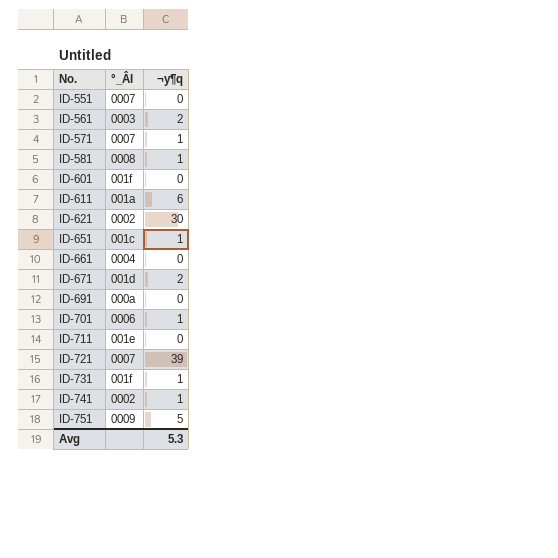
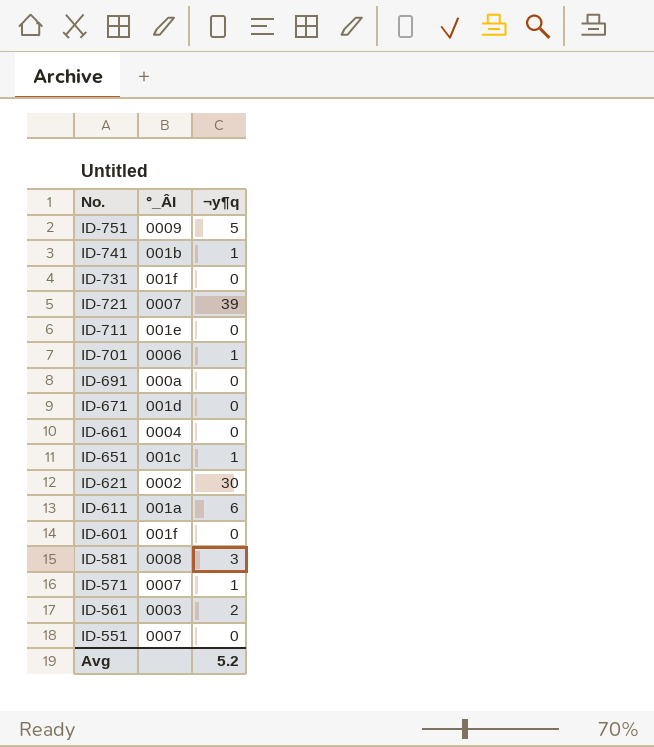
row order: No. ascending -> No. descending
ID-741 | °_ÂI: 0002 -> 001b
ID-731 | ¬y¶q: 1 -> 0
ID-671 | ¬y¶q: 2 -> 0
ID-581 | ¬y¶q: 1 -> 3
Avg | ¬y¶q: 5.3 -> 5.2

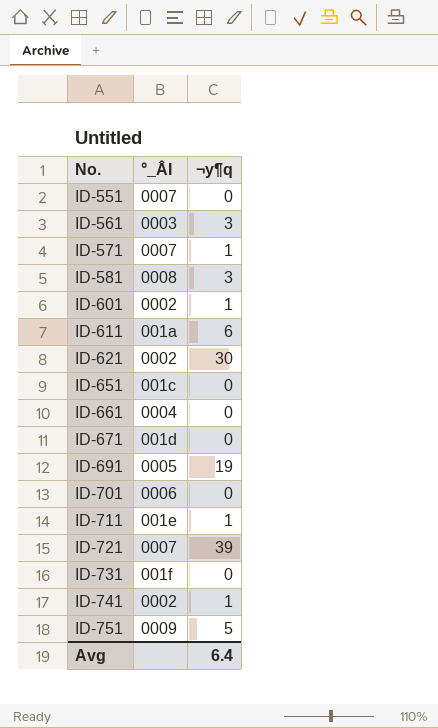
row order: No. descending -> No. ascending
ID-561 | ¬y¶q: 2 -> 3
ID-601 | °_ÂI: 001f -> 0002
ID-601 | ¬y¶q: 0 -> 1
ID-651 | ¬y¶q: 1 -> 0
ID-691 | °_ÂI: 000a -> 0005
ID-691 | ¬y¶q: 0 -> 19
ID-701 | ¬y¶q: 1 -> 0
ID-711 | ¬y¶q: 0 -> 1
ID-741 | °_ÂI: 001b -> 0002
Avg | ¬y¶q: 5.2 -> 6.4

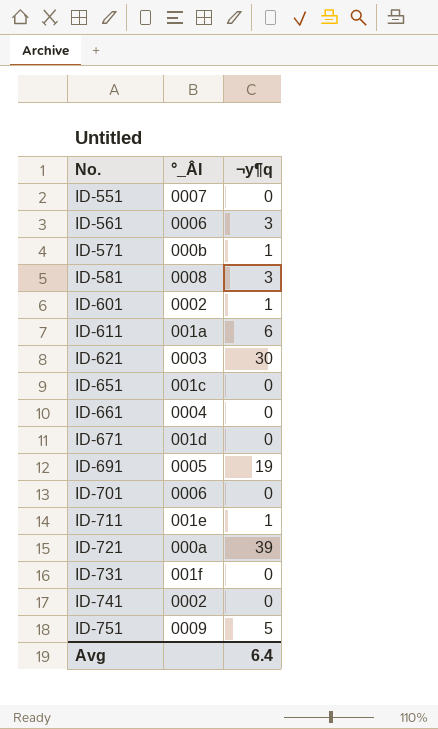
ID-561 | °_ÂI: 0003 -> 0006
ID-571 | °_ÂI: 0007 -> 000b
ID-621 | °_ÂI: 0002 -> 0003
ID-721 | °_ÂI: 0007 -> 000a
ID-741 | ¬y¶q: 1 -> 0

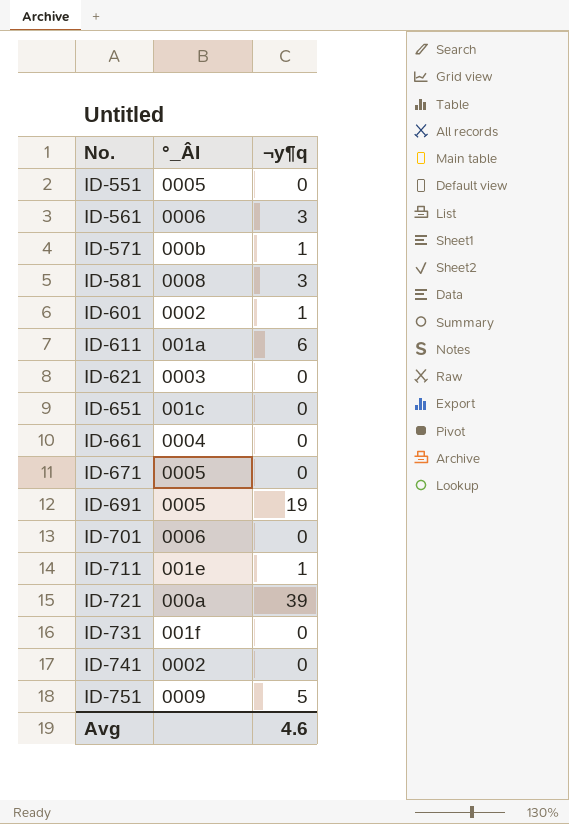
ID-551 | °_ÂI: 0007 -> 0005
ID-621 | ¬y¶q: 30 -> 0
ID-671 | °_ÂI: 001d -> 0005
Avg | ¬y¶q: 6.4 -> 4.6

